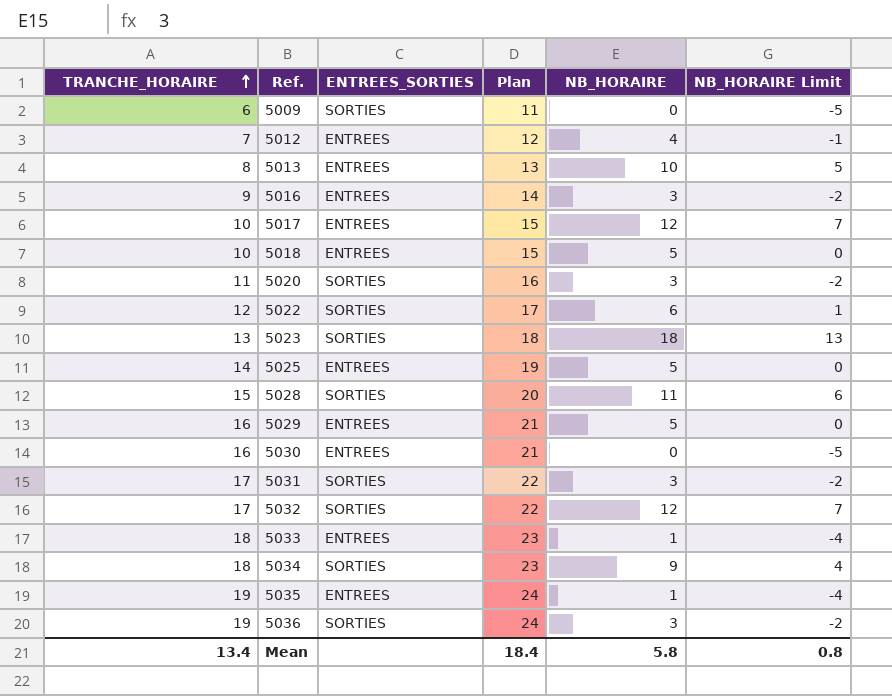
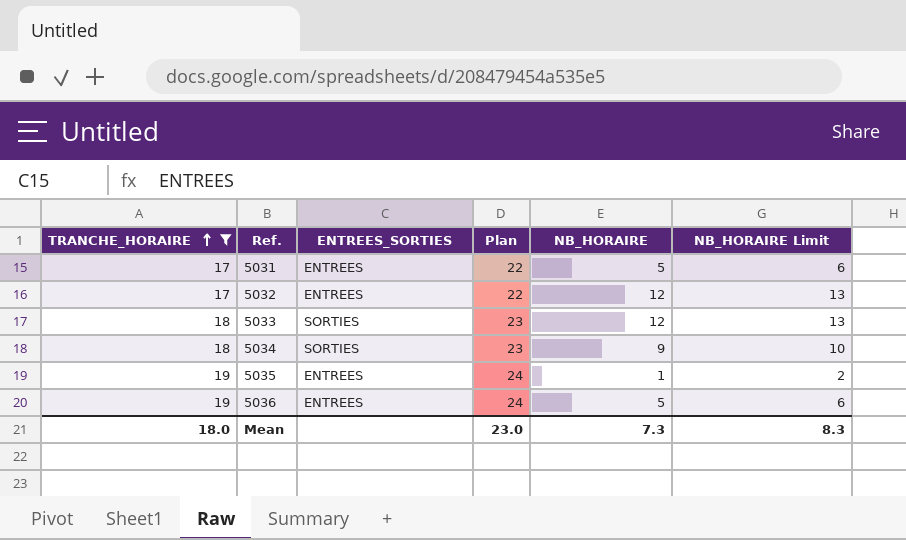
filter: none -> TRANCHE_HORAIRE >= 17
column NB_HORAIRE Limit | formula: [NB_HORAIRE] - 5 -> [NB_HORAIRE] + 1
5031 | ENTREES_SORTIES: SORTIES -> ENTREES
5031 | NB_HORAIRE: 3 -> 5
5032 | ENTREES_SORTIES: SORTIES -> ENTREES
5033 | ENTREES_SORTIES: ENTREES -> SORTIES
5033 | NB_HORAIRE: 1 -> 12
5036 | ENTREES_SORTIES: SORTIES -> ENTREES
5036 | NB_HORAIRE: 3 -> 5
Mean | TRANCHE_HORAIRE: 13.4 -> 18.0
Mean | Plan: 18.4 -> 23.0
Mean | NB_HORAIRE: 5.8 -> 7.3
Mean | NB_HORAIRE Limit: 0.8 -> 8.3

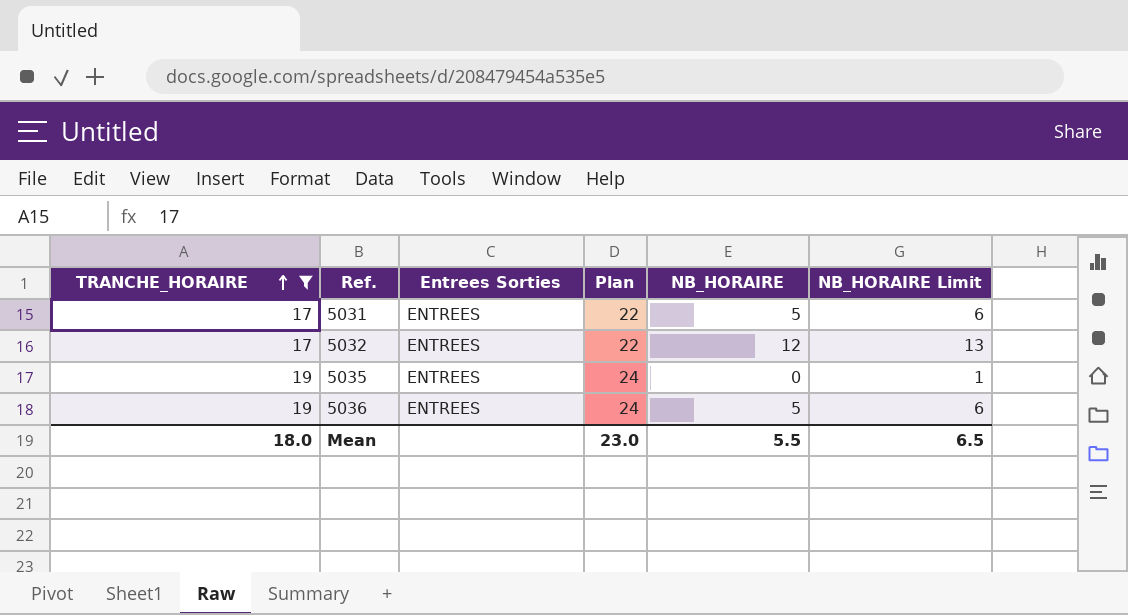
column name: ENTREES_SORTIES -> Entrees Sorties
row 5033: 18 | SORTIES | 23 | 12 | 13 -> none
row 5034: 18 | SORTIES | 23 | 9 | 10 -> none
5035 | NB_HORAIRE: 1 -> 0
5035 | NB_HORAIRE Limit: 2 -> 1
Mean | NB_HORAIRE: 7.3 -> 5.5
Mean | NB_HORAIRE Limit: 8.3 -> 6.5

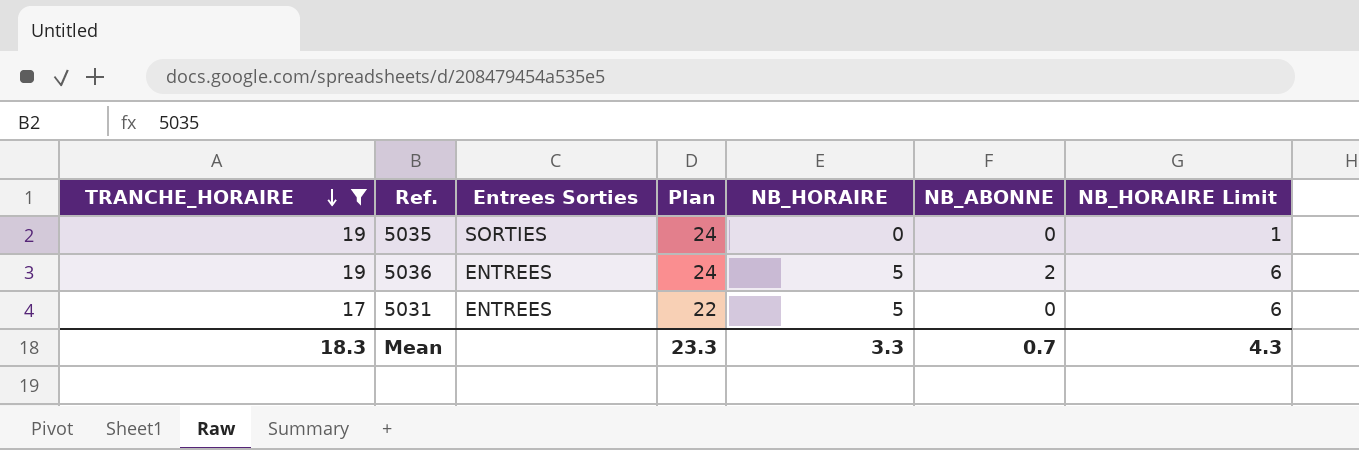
row order: TRANCHE_HORAIRE ascending -> TRANCHE_HORAIRE descending
column NB_ABONNE | position: none -> 6
row 5032: 17 | ENTREES | 22 | 12 | 13 -> none
5035 | Entrees Sorties: ENTREES -> SORTIES
Mean | TRANCHE_HORAIRE: 18.0 -> 18.3
Mean | Plan: 23.0 -> 23.3
Mean | NB_HORAIRE: 5.5 -> 3.3
Mean | NB_HORAIRE Limit: 6.5 -> 4.3

